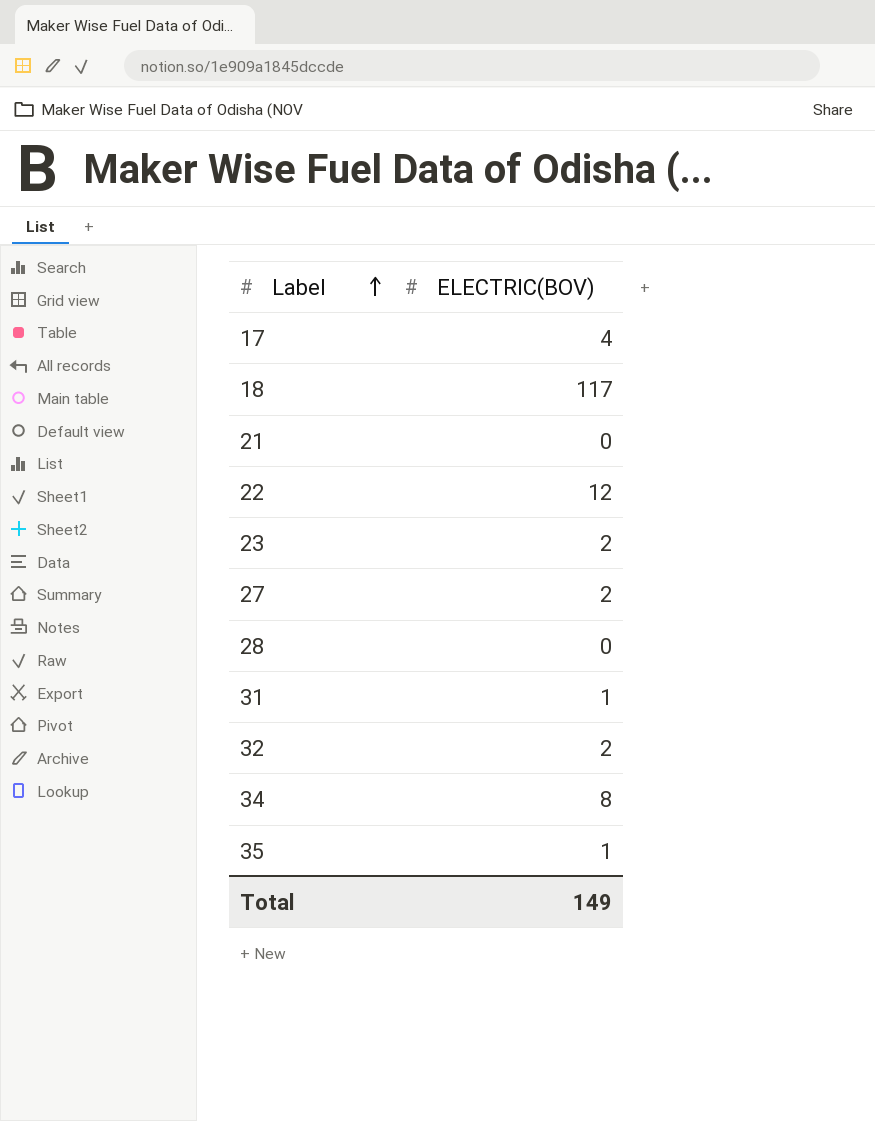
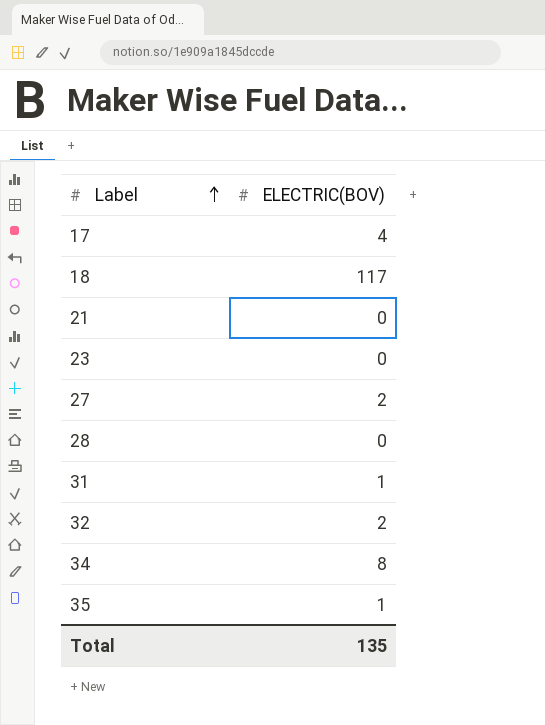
row 22: 12 -> none
23 | ELECTRIC(BOV): 2 -> 0
Total | ELECTRIC(BOV): 149 -> 135

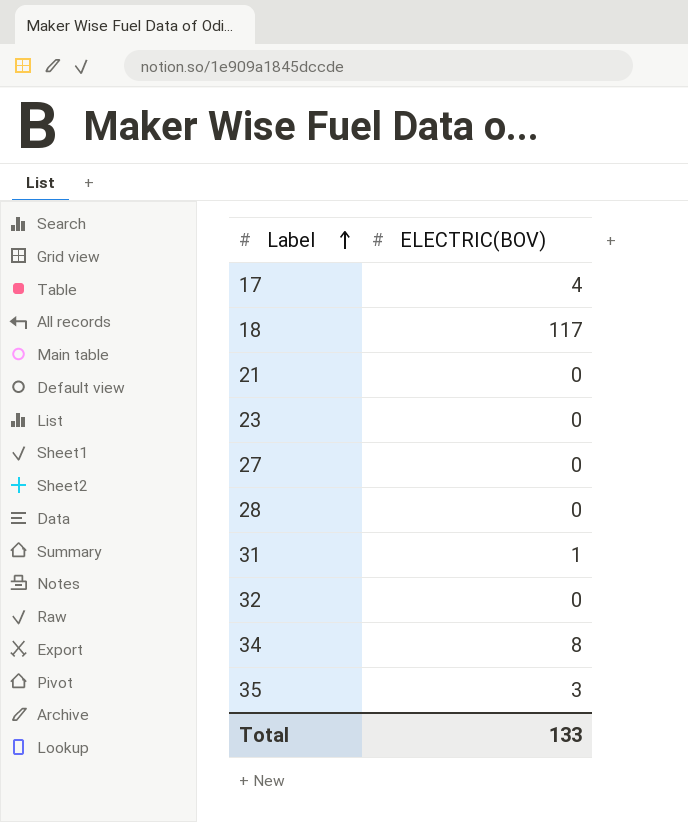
27 | ELECTRIC(BOV): 2 -> 0
32 | ELECTRIC(BOV): 2 -> 0
35 | ELECTRIC(BOV): 1 -> 3
Total | ELECTRIC(BOV): 135 -> 133

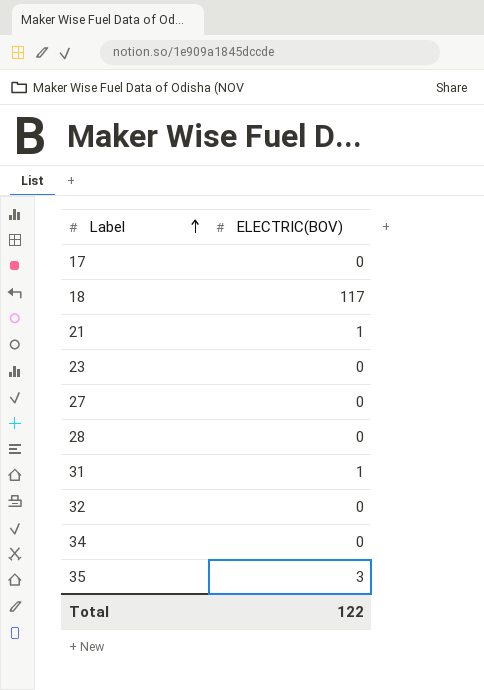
17 | ELECTRIC(BOV): 4 -> 0
21 | ELECTRIC(BOV): 0 -> 1
34 | ELECTRIC(BOV): 8 -> 0
Total | ELECTRIC(BOV): 133 -> 122

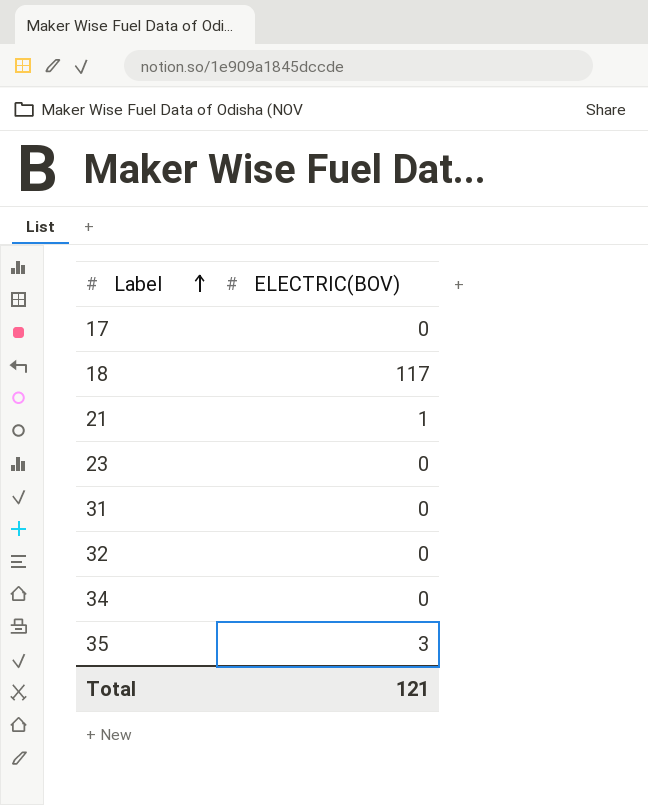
row 27: 0 -> none
row 28: 0 -> none
31 | ELECTRIC(BOV): 1 -> 0
Total | ELECTRIC(BOV): 122 -> 121

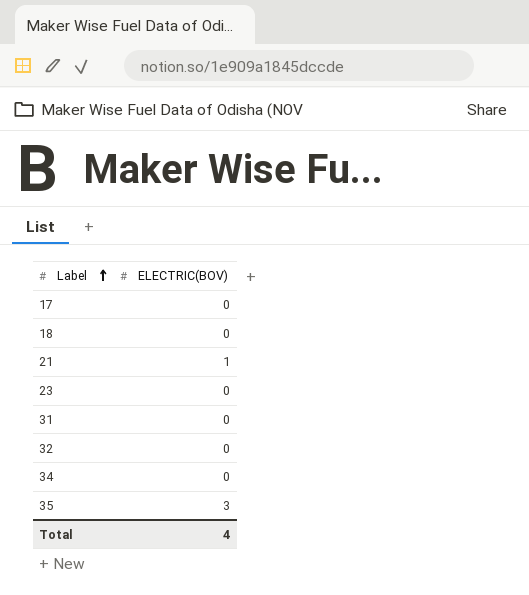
18 | ELECTRIC(BOV): 117 -> 0
Total | ELECTRIC(BOV): 121 -> 4

